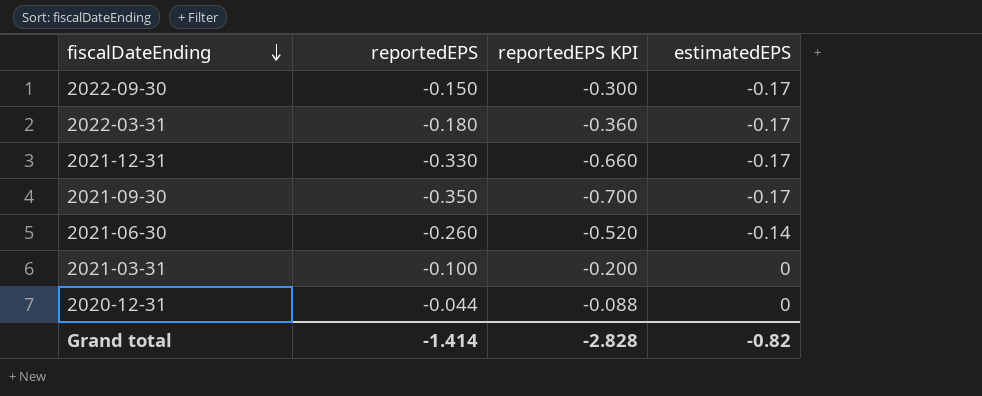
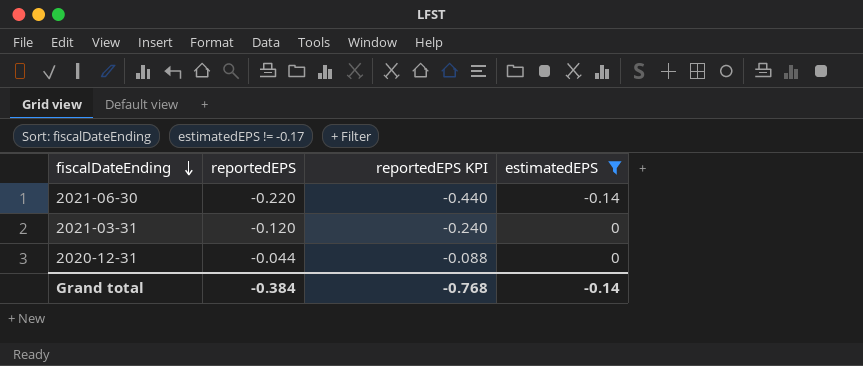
filter: none -> estimatedEPS != -0.17
2021-06-30 | reportedEPS: -0.260 -> -0.220
2021-06-30 | reportedEPS KPI: -0.520 -> -0.440
2021-03-31 | reportedEPS: -0.100 -> -0.120
2021-03-31 | reportedEPS KPI: -0.200 -> -0.240
Grand total | reportedEPS: -1.414 -> -0.384
Grand total | reportedEPS KPI: -2.828 -> -0.768
Grand total | estimatedEPS: -0.82 -> -0.14

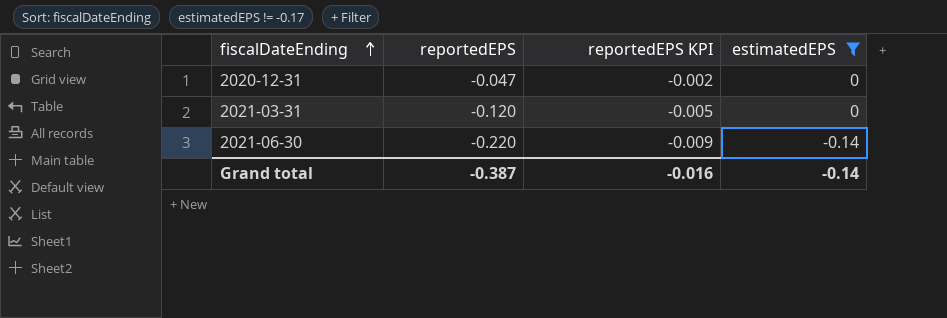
row order: fiscalDateEnding descending -> fiscalDateEnding ascending
column reportedEPS KPI | formula: [reportedEPS] * 2 -> [reportedEPS] * 0.04
2020-12-31 | reportedEPS: -0.044 -> -0.047
Grand total | reportedEPS: -0.384 -> -0.387
Grand total | reportedEPS KPI: -0.768 -> -0.016

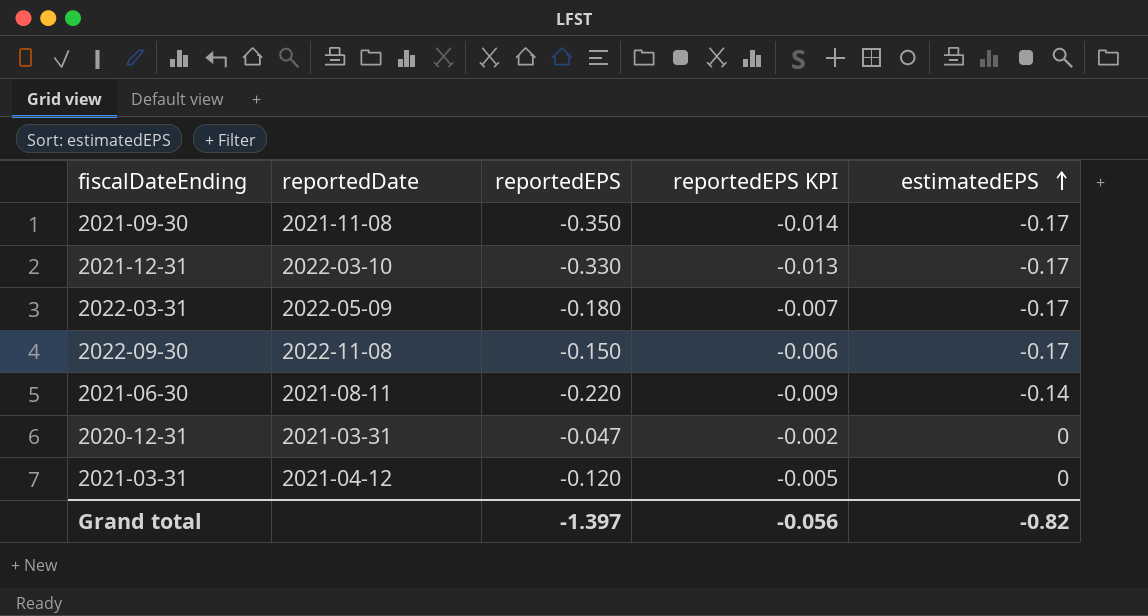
filter: estimatedEPS != -0.17 -> none
row order: fiscalDateEnding ascending -> estimatedEPS ascending
column reportedDate | position: none -> 2
Grand total | reportedEPS: -0.387 -> -1.397
Grand total | reportedEPS KPI: -0.016 -> -0.056
Grand total | estimatedEPS: -0.14 -> -0.82

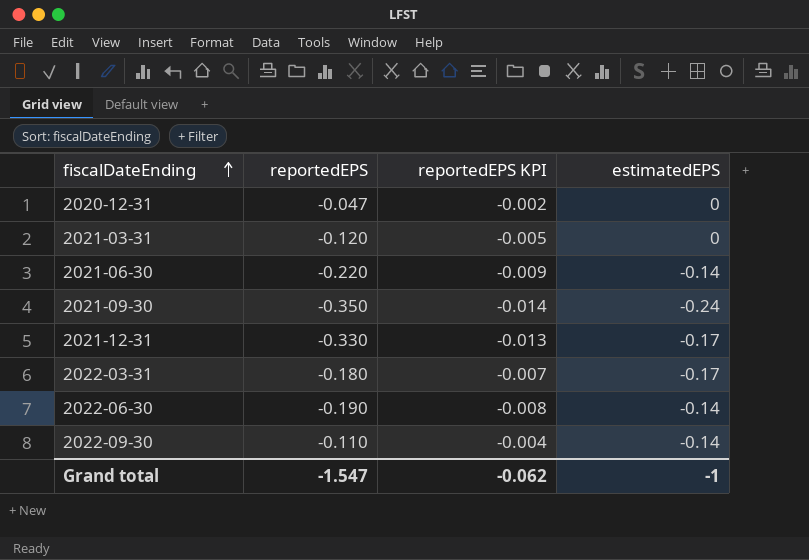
row order: estimatedEPS ascending -> fiscalDateEnding ascending
column reportedDate | position: 2 -> none
2021-09-30 | estimatedEPS: -0.17 -> -0.24
row 2022-06-30: none -> -0.190 | -0.008 | -0.14
2022-09-30 | reportedEPS: -0.150 -> -0.110
2022-09-30 | reportedEPS KPI: -0.006 -> -0.004
2022-09-30 | estimatedEPS: -0.17 -> -0.14
Grand total | reportedEPS: -1.397 -> -1.547
Grand total | reportedEPS KPI: -0.056 -> -0.062
Grand total | estimatedEPS: -0.82 -> -1

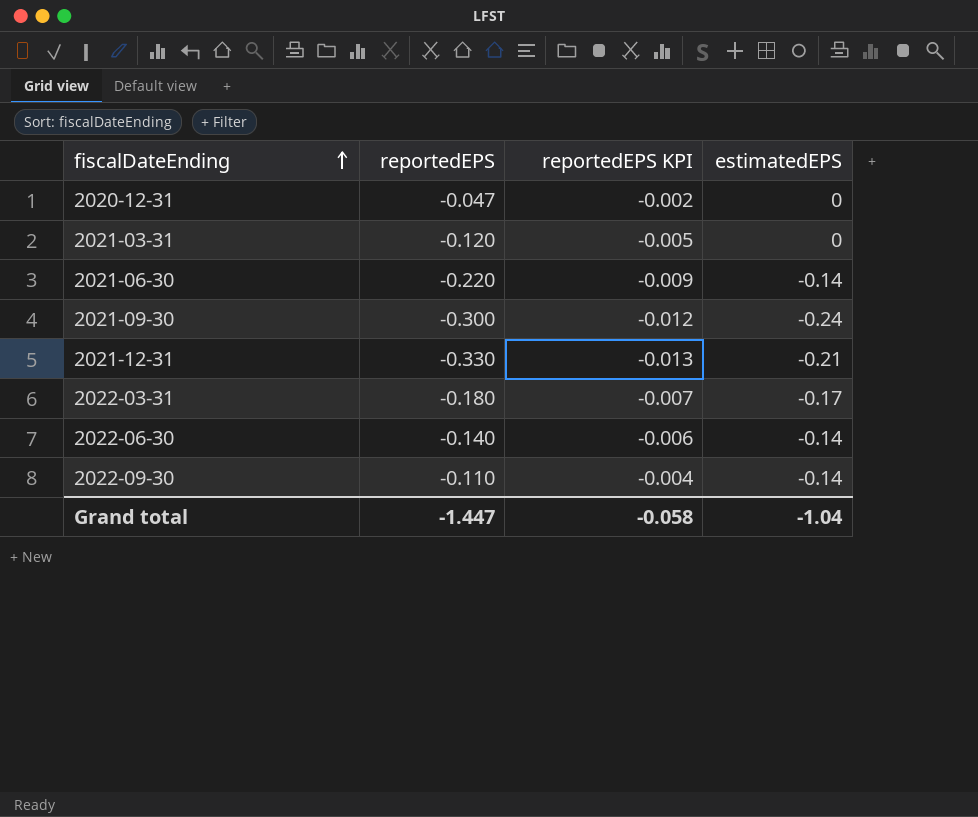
2021-09-30 | reportedEPS: -0.350 -> -0.300
2021-09-30 | reportedEPS KPI: -0.014 -> -0.012
2021-12-31 | estimatedEPS: -0.17 -> -0.21
2022-06-30 | reportedEPS: -0.190 -> -0.140
2022-06-30 | reportedEPS KPI: -0.008 -> -0.006
Grand total | reportedEPS: -1.547 -> -1.447
Grand total | reportedEPS KPI: -0.062 -> -0.058
Grand total | estimatedEPS: -1 -> -1.04

